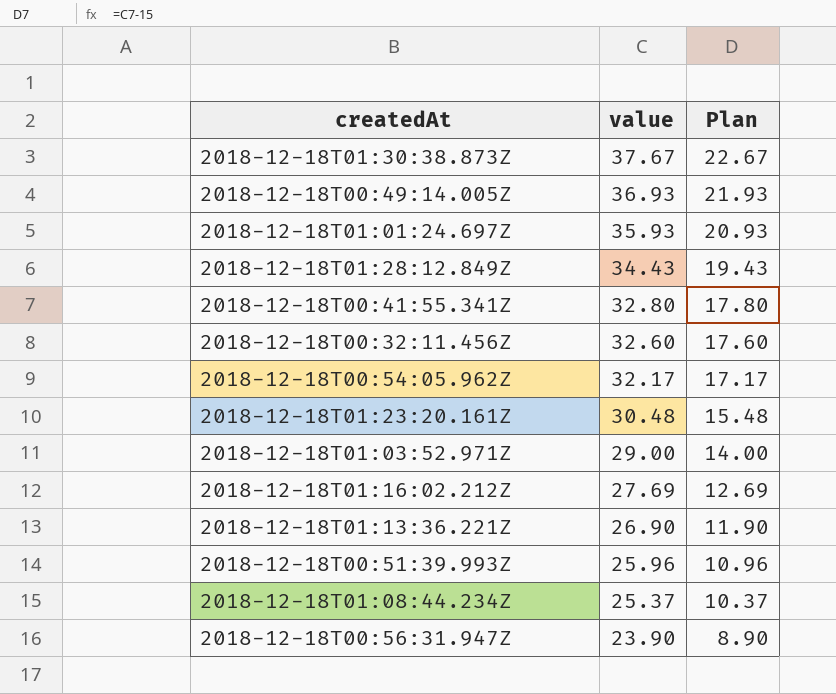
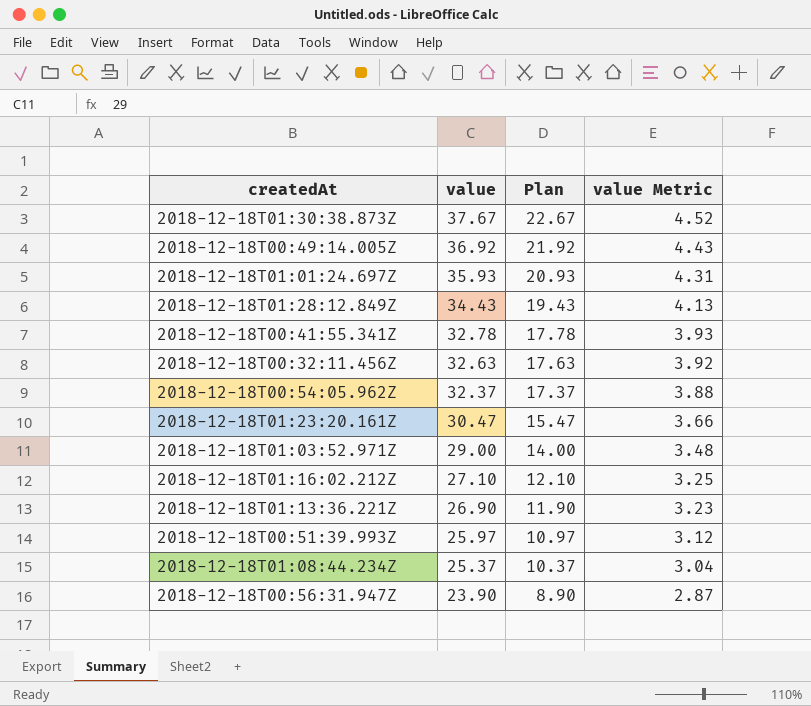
column value Metric | formula: none -> [value] * 0.12
2018-12-18T00:49:14.005Z | value: 36.93 -> 36.92
2018-12-18T00:49:14.005Z | Plan: 21.93 -> 21.92
2018-12-18T00:41:55.341Z | value: 32.80 -> 32.78
2018-12-18T00:41:55.341Z | Plan: 17.80 -> 17.78
2018-12-18T00:32:11.456Z | value: 32.60 -> 32.63
2018-12-18T00:32:11.456Z | Plan: 17.60 -> 17.63
2018-12-18T00:54:05.962Z | value: 32.17 -> 32.37
2018-12-18T00:54:05.962Z | Plan: 17.17 -> 17.37
2018-12-18T01:23:20.161Z | value: 30.48 -> 30.47
2018-12-18T01:23:20.161Z | Plan: 15.48 -> 15.47
2018-12-18T01:16:02.212Z | value: 27.69 -> 27.10
2018-12-18T01:16:02.212Z | Plan: 12.69 -> 12.10
2018-12-18T00:51:39.993Z | value: 25.96 -> 25.97
2018-12-18T00:51:39.993Z | Plan: 10.96 -> 10.97

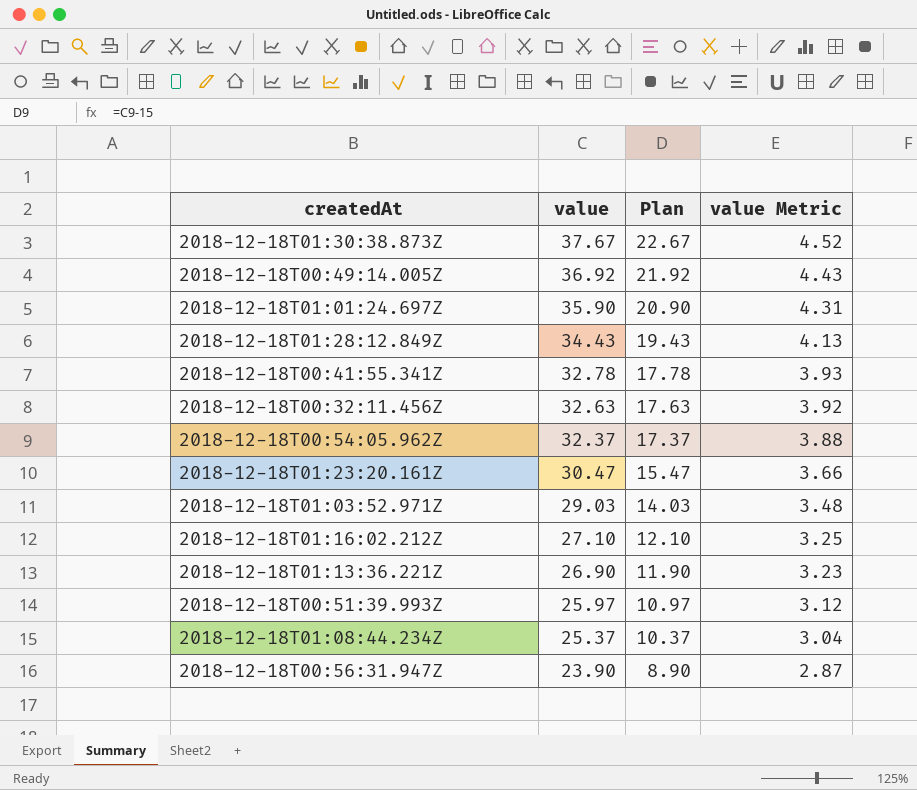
2018-12-18T01:01:24.697Z | value: 35.93 -> 35.90
2018-12-18T01:01:24.697Z | Plan: 20.93 -> 20.90
2018-12-18T01:03:52.971Z | value: 29.00 -> 29.03
2018-12-18T01:03:52.971Z | Plan: 14.00 -> 14.03

